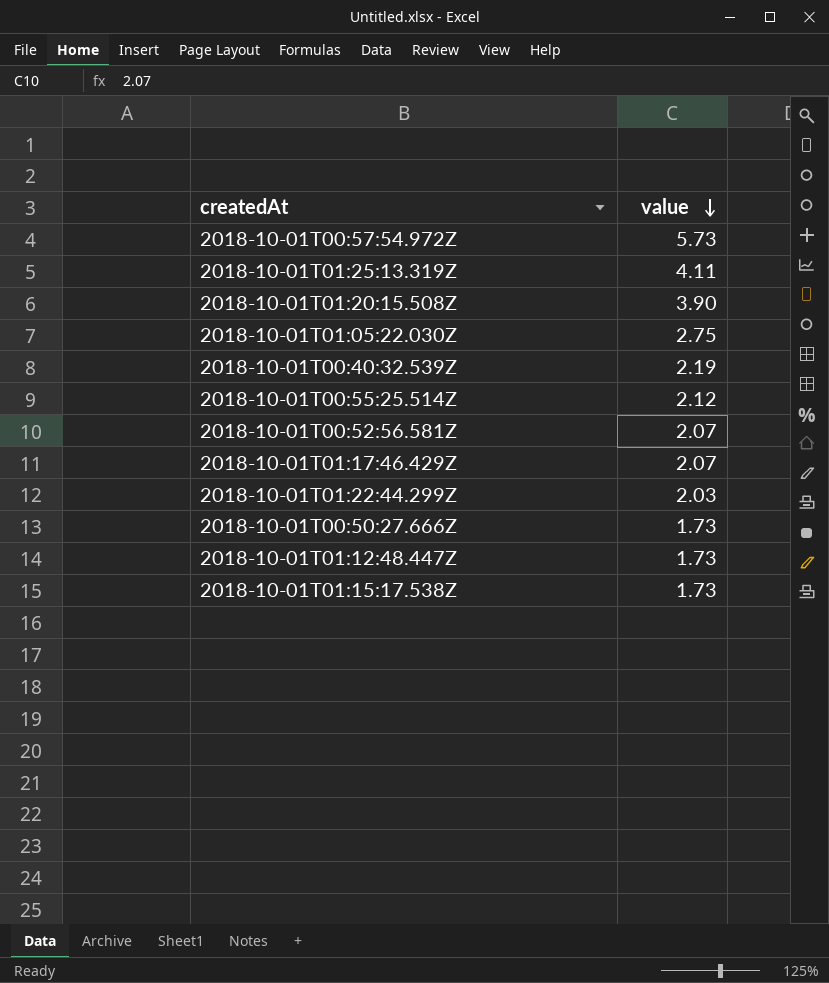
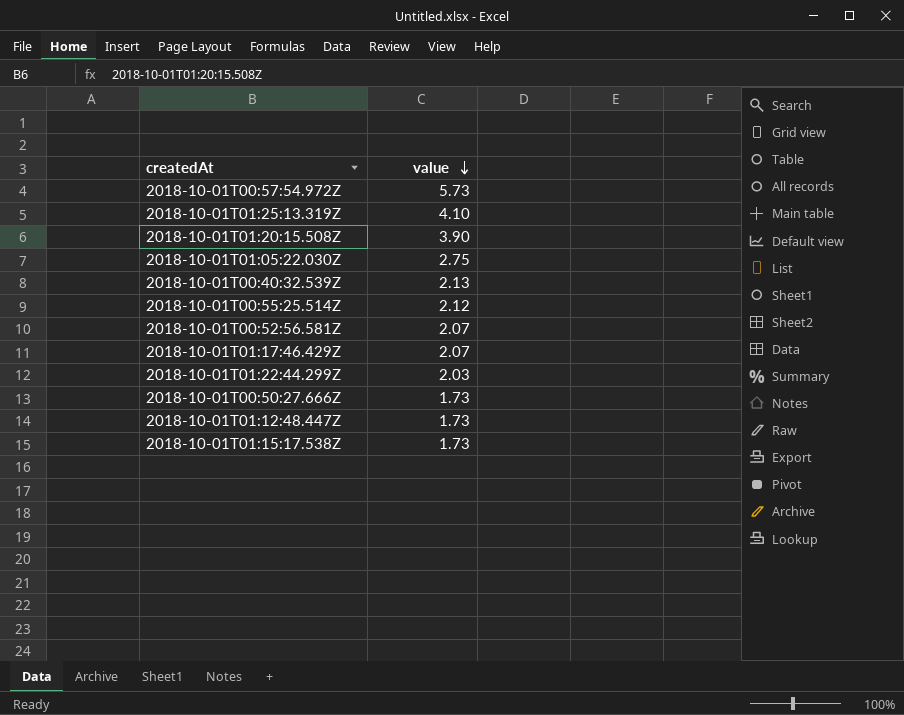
2018-10-01T01:25:13.319Z | value: 4.11 -> 4.10
2018-10-01T00:40:32.539Z | value: 2.19 -> 2.13

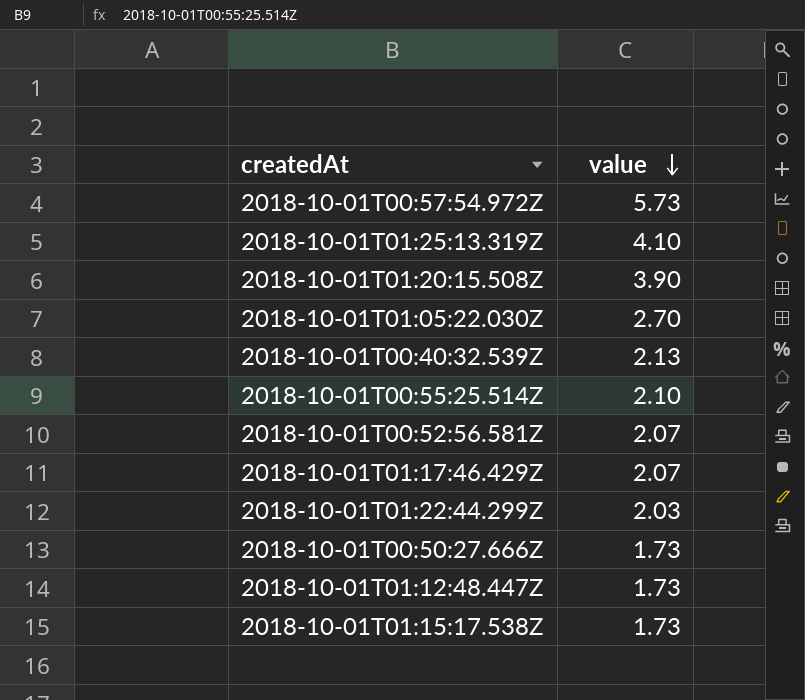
2018-10-01T01:05:22.030Z | value: 2.75 -> 2.70
2018-10-01T00:55:25.514Z | value: 2.12 -> 2.10

